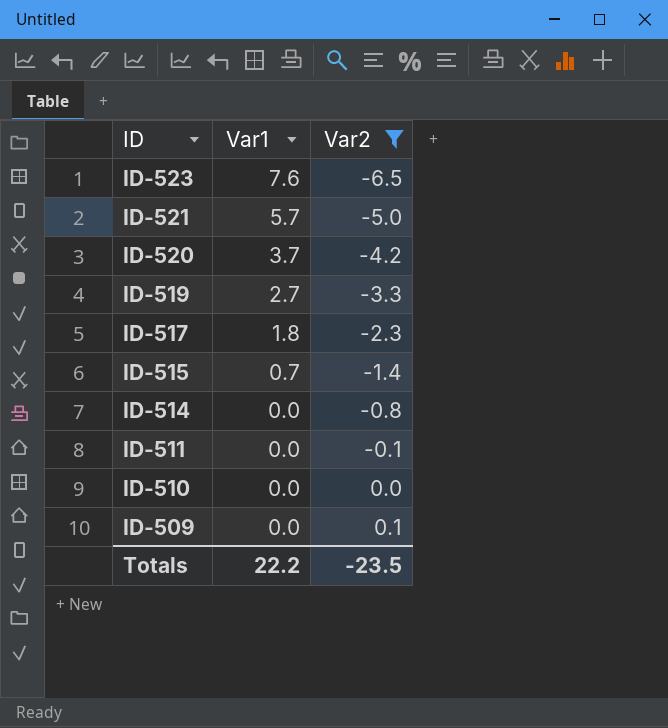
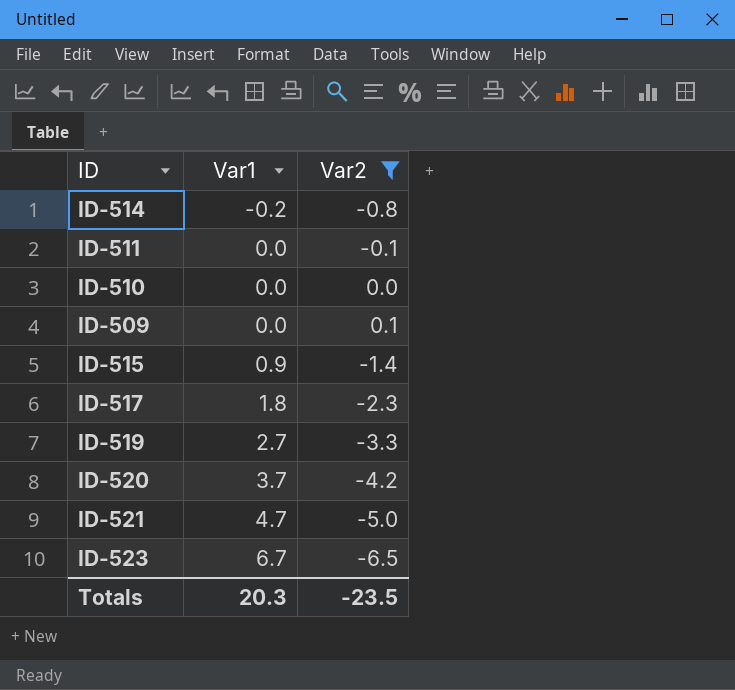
row order: ID descending -> Var1 ascending
ID-514 | Var1: 0.0 -> -0.2
ID-515 | Var1: 0.7 -> 0.9
ID-521 | Var1: 5.7 -> 4.7
ID-523 | Var1: 7.6 -> 6.7
Totals | Var1: 22.2 -> 20.3

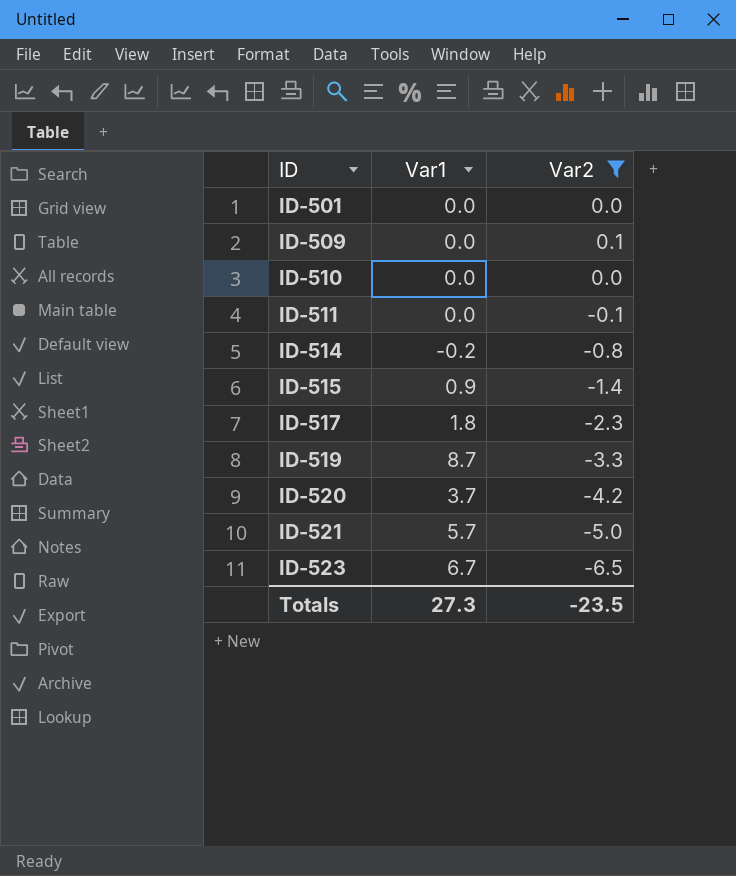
row order: Var1 ascending -> ID ascending
row ID-501: none -> 0.0 | 0.0
ID-519 | Var1: 2.7 -> 8.7
ID-521 | Var1: 4.7 -> 5.7
Totals | Var1: 20.3 -> 27.3

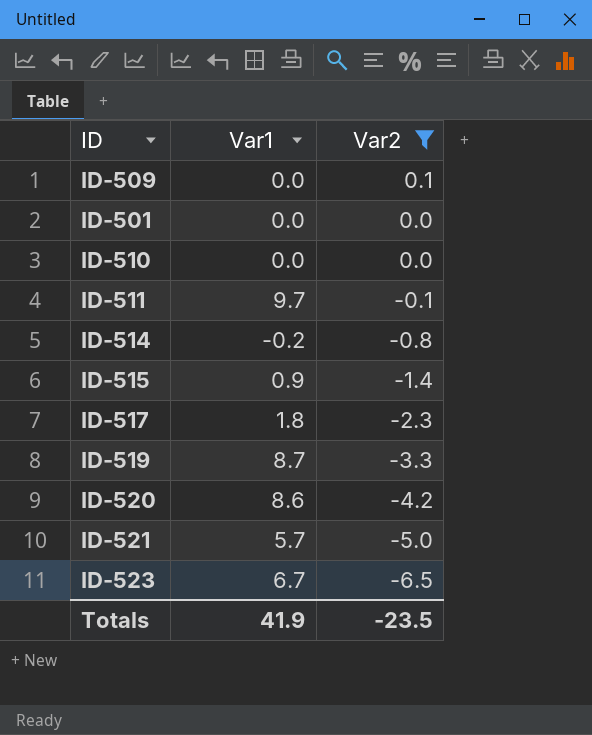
row order: ID ascending -> Var2 descending
ID-511 | Var1: 0.0 -> 9.7
ID-520 | Var1: 3.7 -> 8.6
Totals | Var1: 27.3 -> 41.9

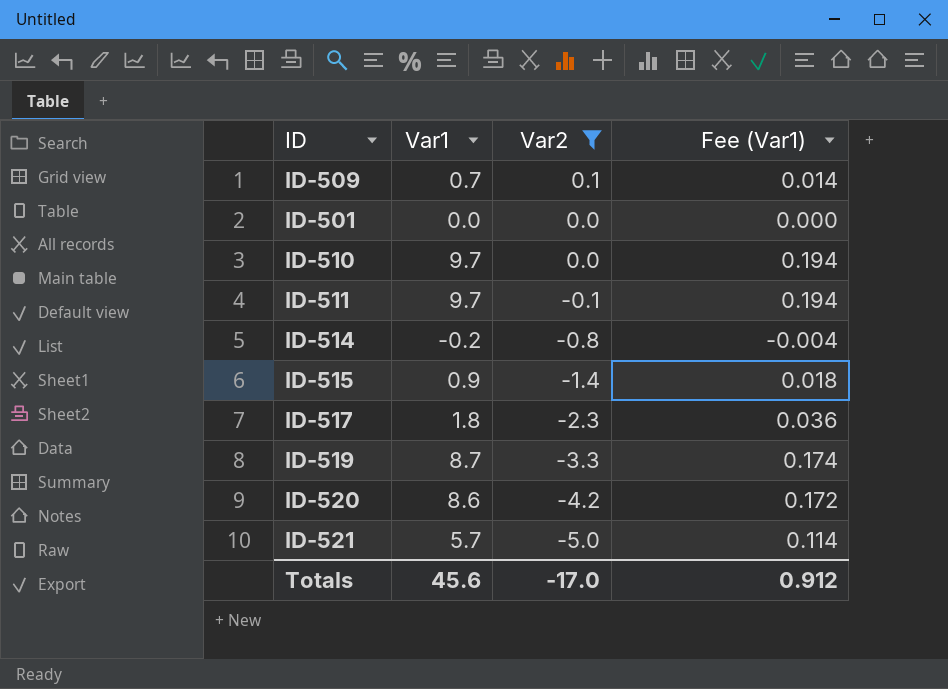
column Fee (Var1) | formula: none -> [Var1] * 0.02
row ID-523: 6.7 | -6.5 -> none
ID-509 | Var1: 0.0 -> 0.7
ID-510 | Var1: 0.0 -> 9.7
Totals | Var1: 41.9 -> 45.6
Totals | Var2: -23.5 -> -17.0

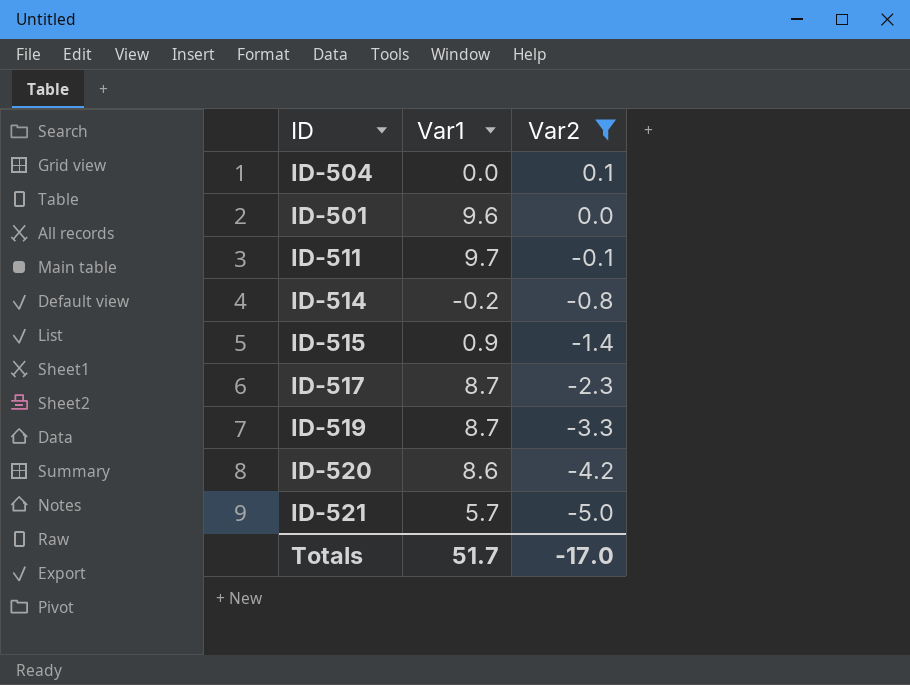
column Fee (Var1) | formula: [Var1] * 0.02 -> none
row ID-509: 0.7 | 0.1 | 0.014 -> none
row ID-510: 9.7 | 0.0 | 0.194 -> none
row ID-504: none -> 0.0 | 0.1
ID-501 | Var1: 0.0 -> 9.6
ID-517 | Var1: 1.8 -> 8.7
Totals | Var1: 45.6 -> 51.7

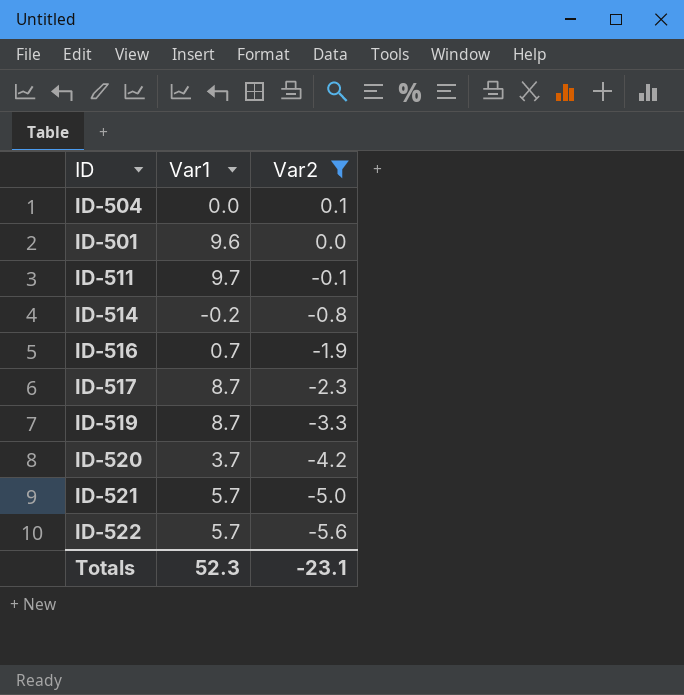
row ID-515: 0.9 | -1.4 -> none
row ID-516: none -> 0.7 | -1.9
ID-520 | Var1: 8.6 -> 3.7
row ID-522: none -> 5.7 | -5.6
Totals | Var1: 51.7 -> 52.3
Totals | Var2: -17.0 -> -23.1

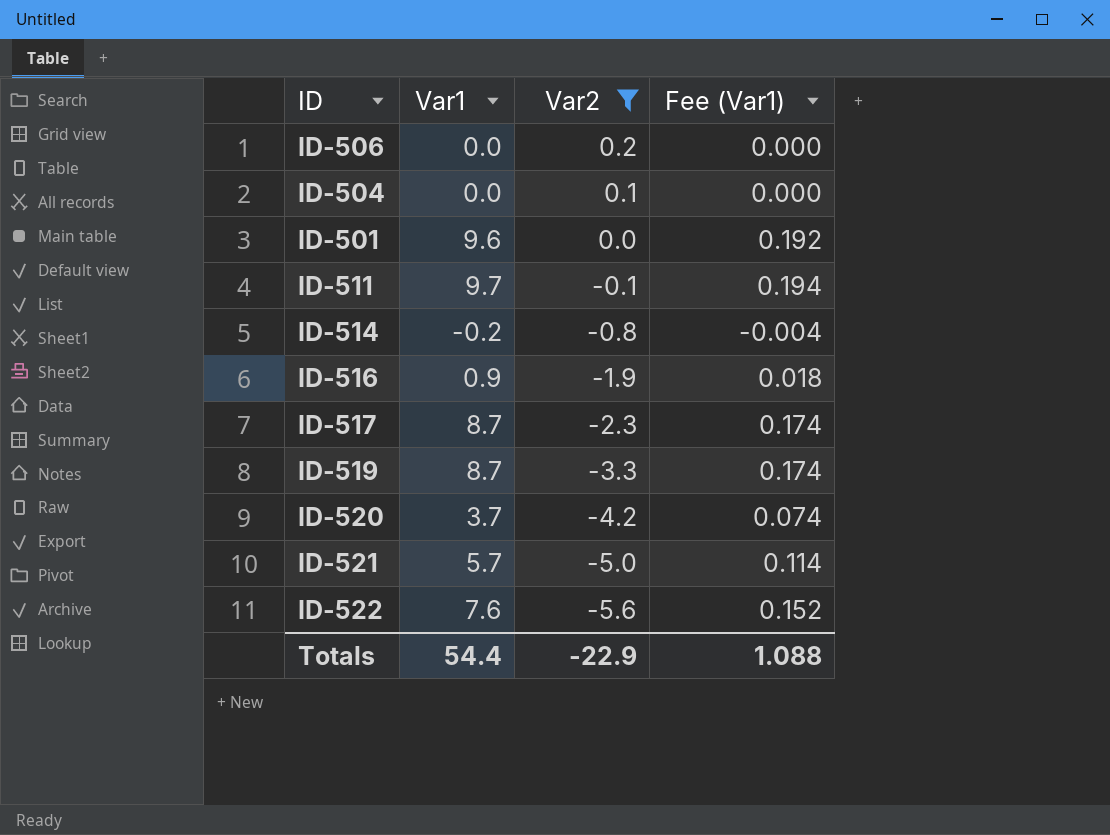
column Fee (Var1) | formula: none -> [Var1] * 0.02
row ID-506: none -> 0.0 | 0.2 | 0.000
ID-516 | Var1: 0.7 -> 0.9
ID-522 | Var1: 5.7 -> 7.6
Totals | Var1: 52.3 -> 54.4
Totals | Var2: -23.1 -> -22.9

